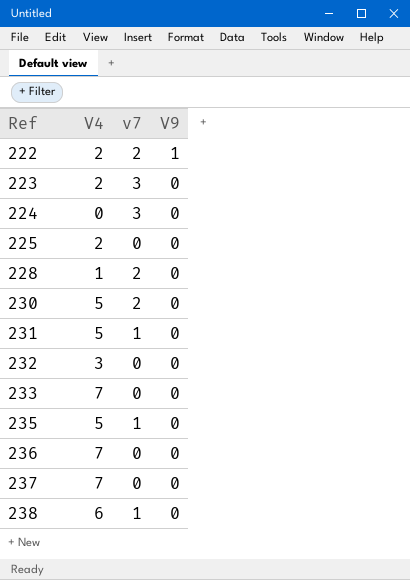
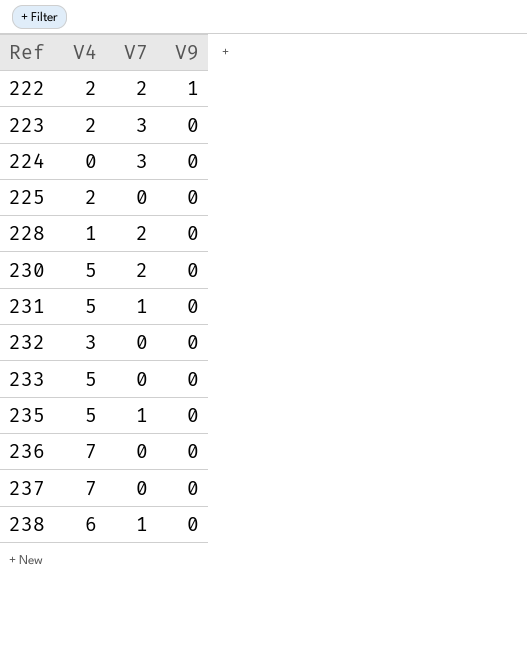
column name: v7 -> V7
233 | V4: 7 -> 5

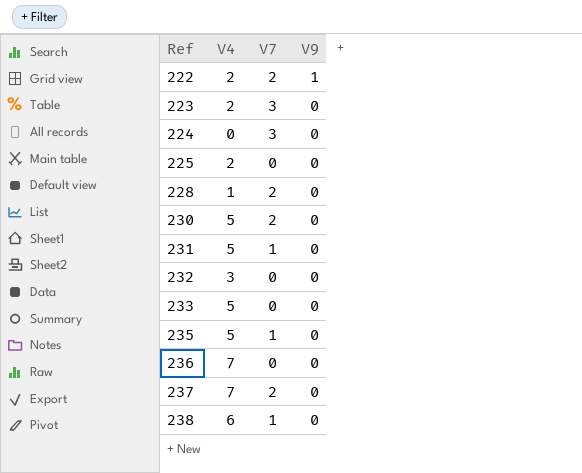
237 | V7: 0 -> 2

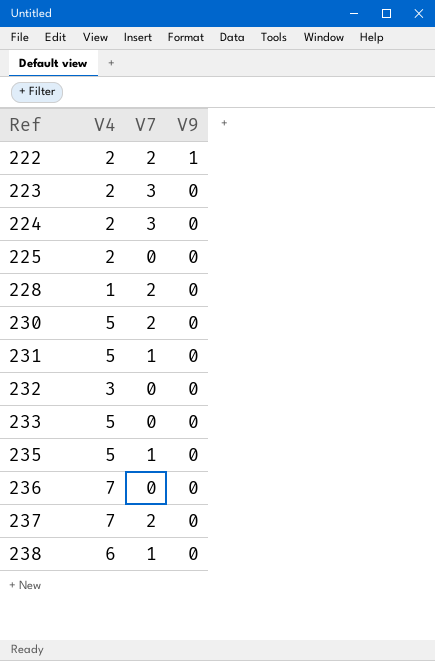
224 | V4: 0 -> 2

